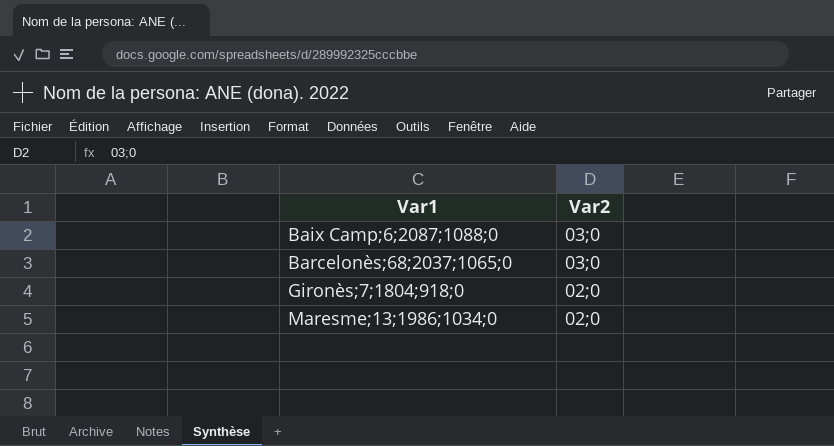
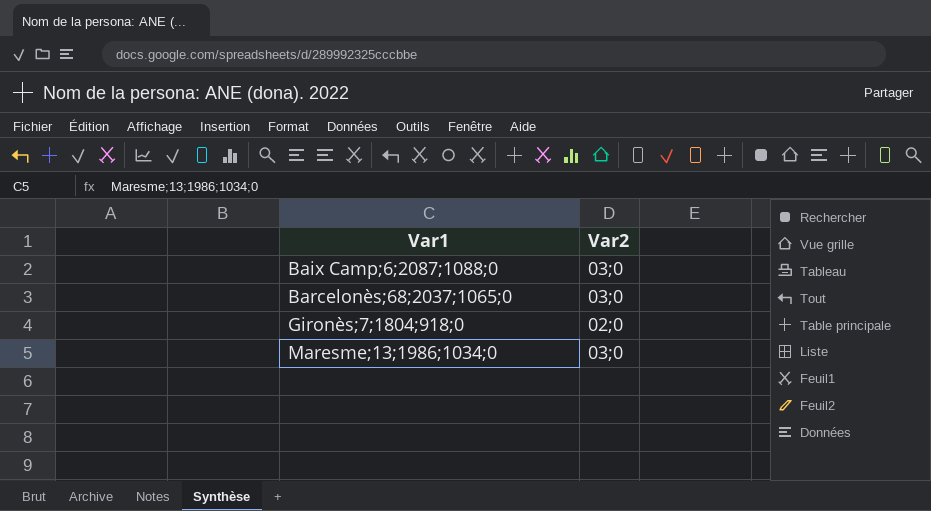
Maresme;13;1986;1034;0 | Var2: 02;0 -> 03;0

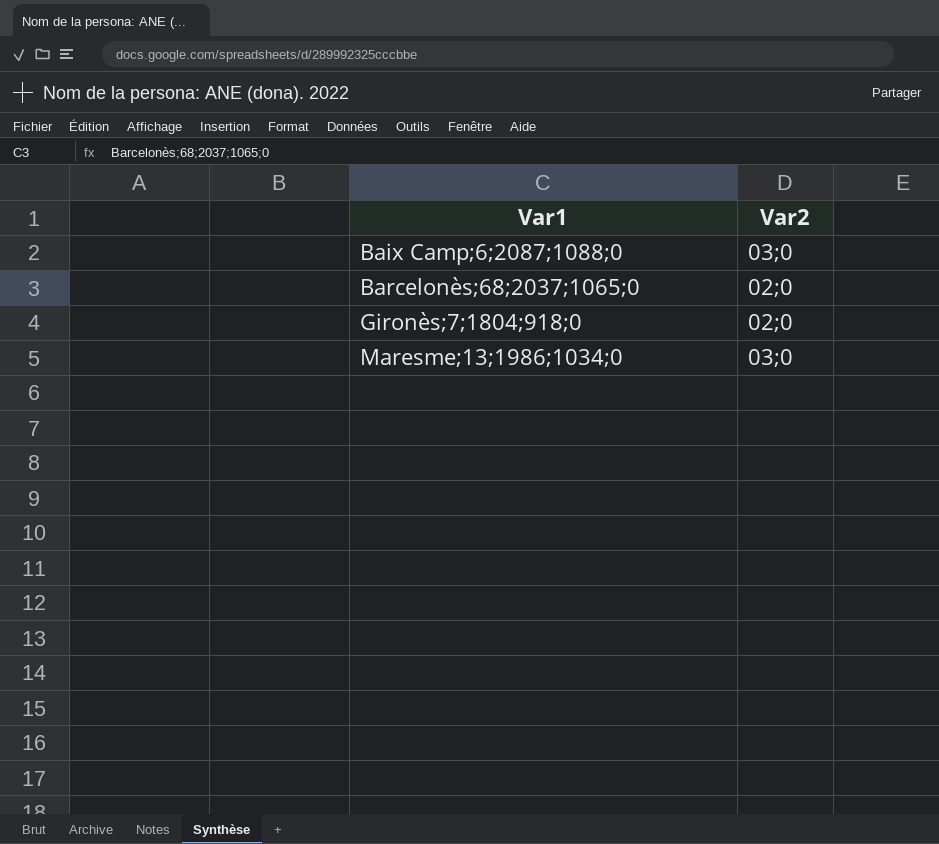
Barcelonès;68;2037;1065;0 | Var2: 03;0 -> 02;0

